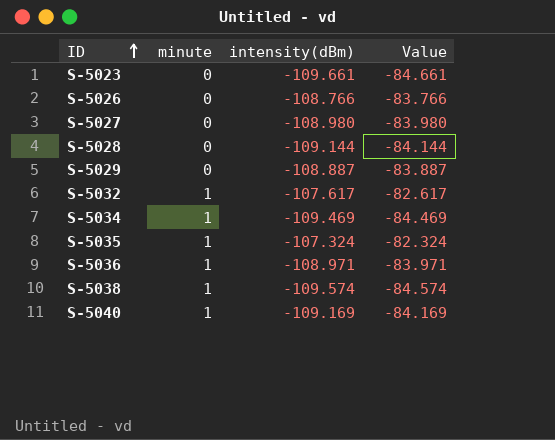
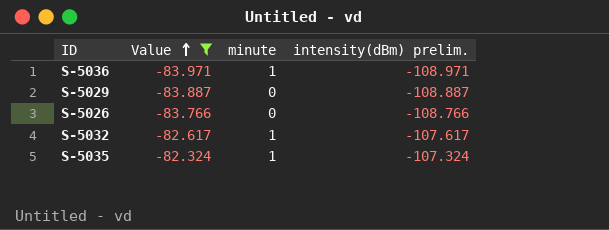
filter: none -> Value >= -83.971
row order: ID ascending -> Value ascending
column Value | position: 4 -> 2
column name: intensity(dBm) -> intensity(dBm) prelim.

